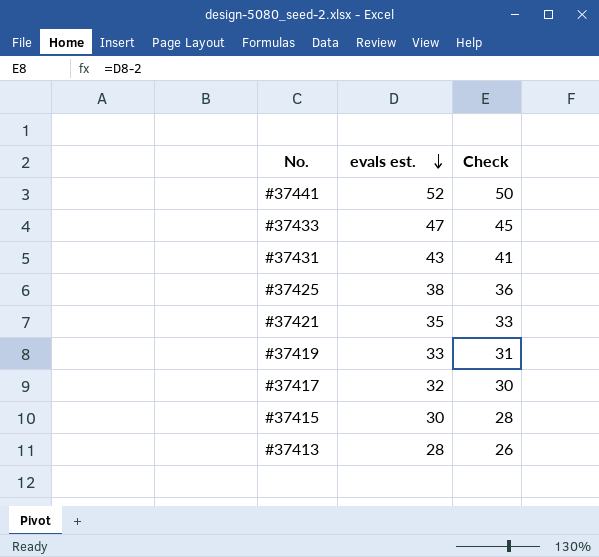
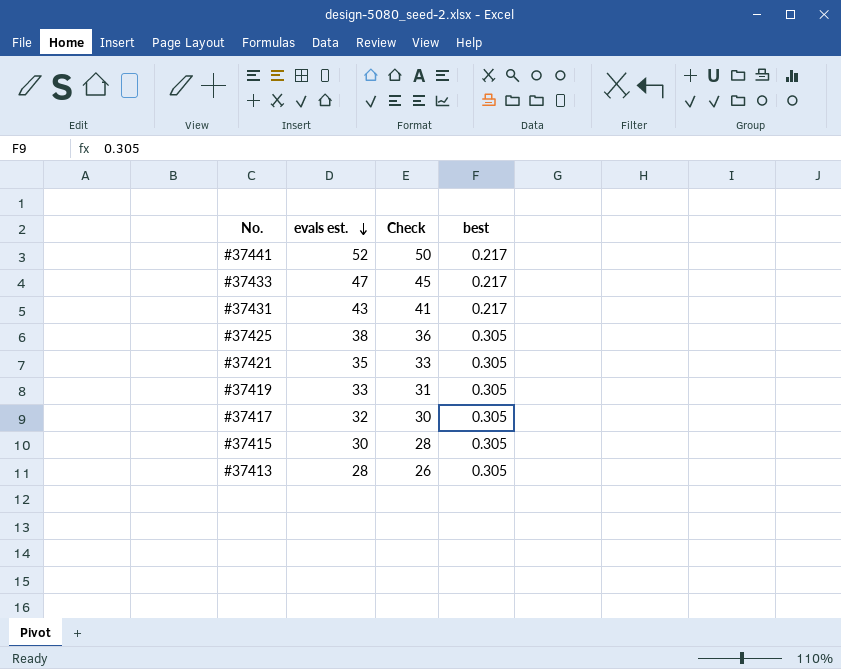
column best | position: none -> 4

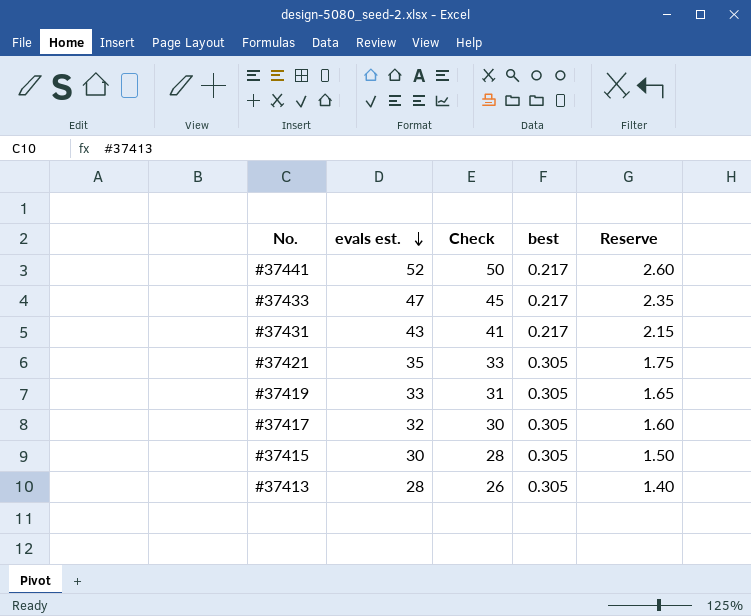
column Reserve | formula: none -> [evals est.] * 0.05
row #37425: 38 | 36 | 0.305 -> none

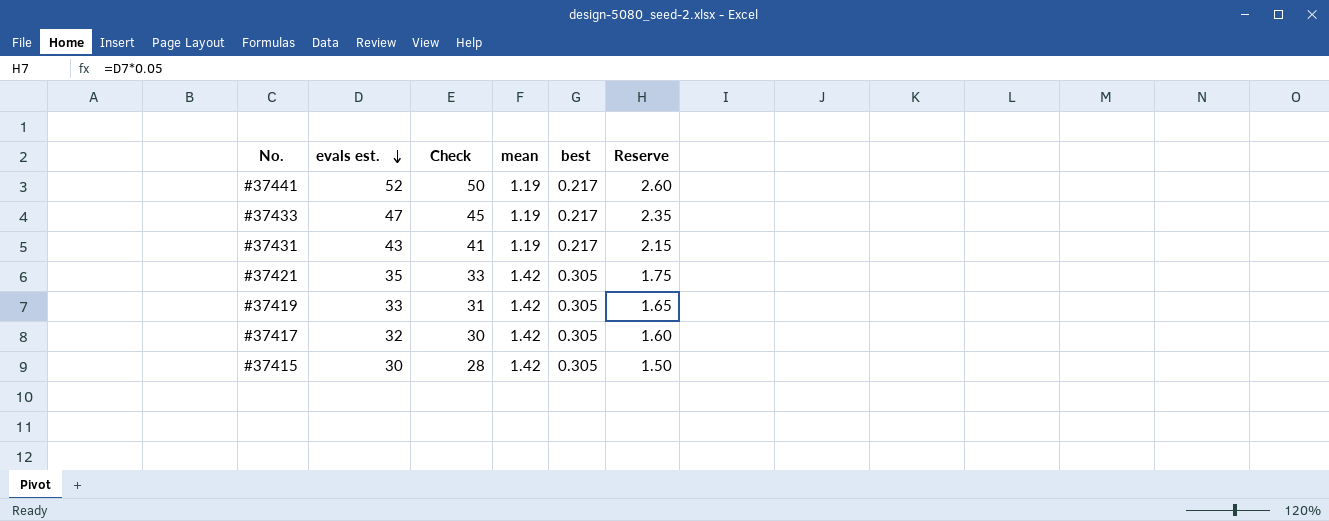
column mean | position: none -> 4
row #37413: 28 | 26 | 0.305 | 1.40 -> none

